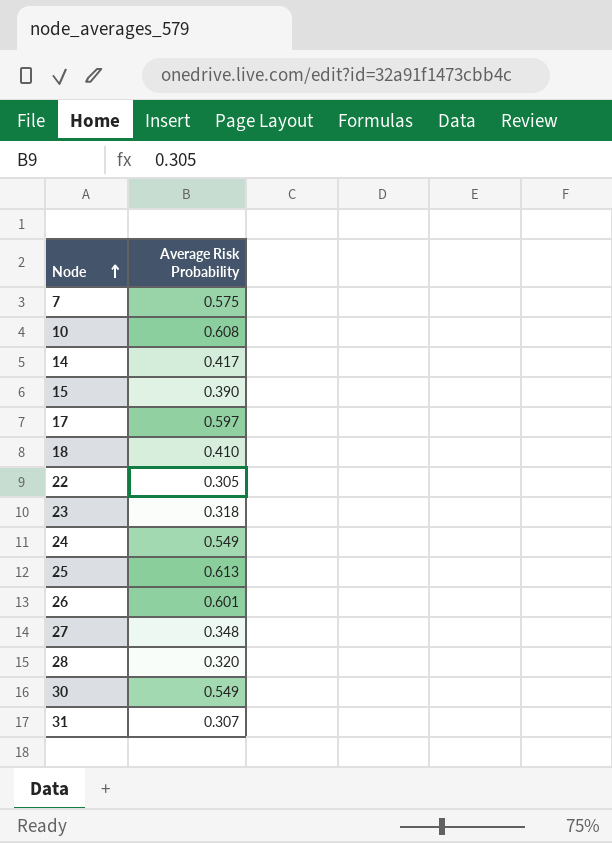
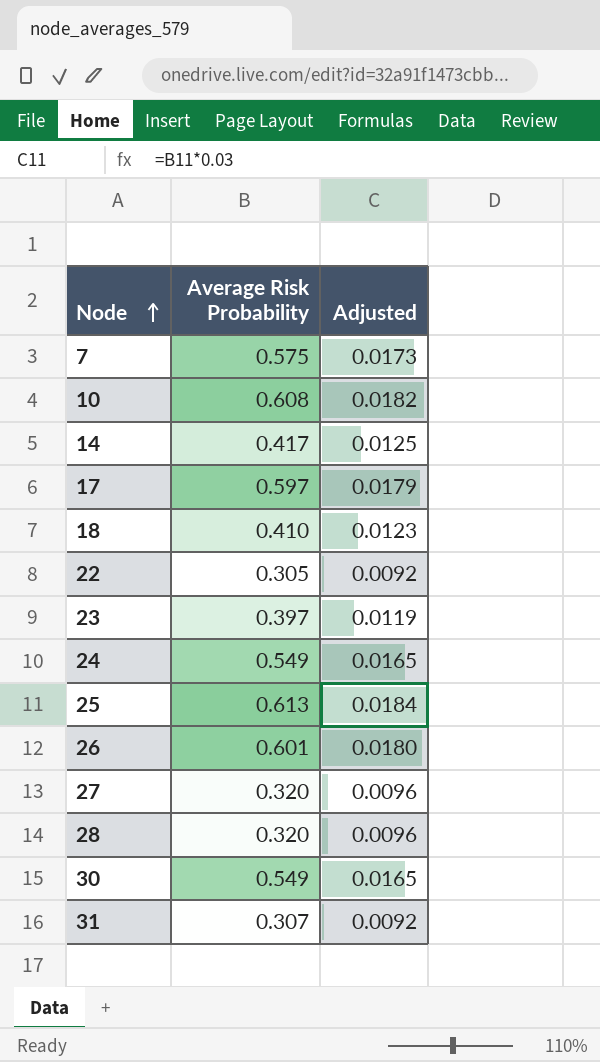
column Adjusted | formula: none -> [Average Risk Probability] * 0.03
row 15: 0.390 -> none
23 | Average Risk Probability: 0.318 -> 0.397
27 | Average Risk Probability: 0.348 -> 0.320

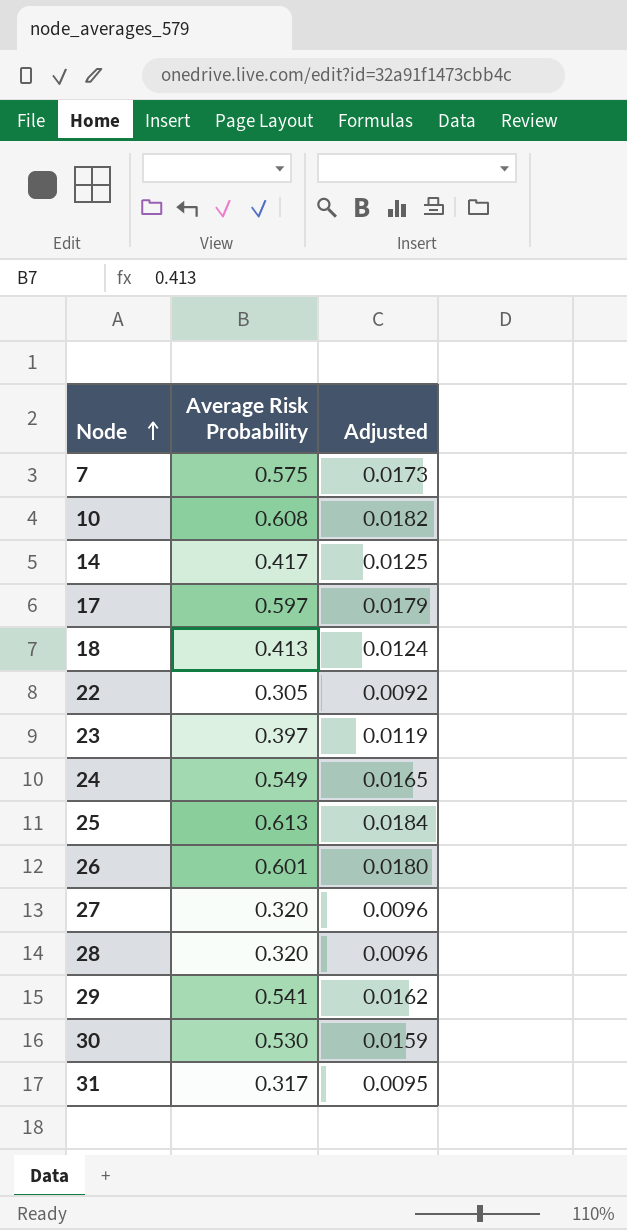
18 | Average Risk Probability: 0.410 -> 0.413
18 | Adjusted: 0.0123 -> 0.0124
row 29: none -> 0.541 | 0.0162
30 | Average Risk Probability: 0.549 -> 0.530
30 | Adjusted: 0.0165 -> 0.0159
31 | Average Risk Probability: 0.307 -> 0.317
31 | Adjusted: 0.0092 -> 0.0095

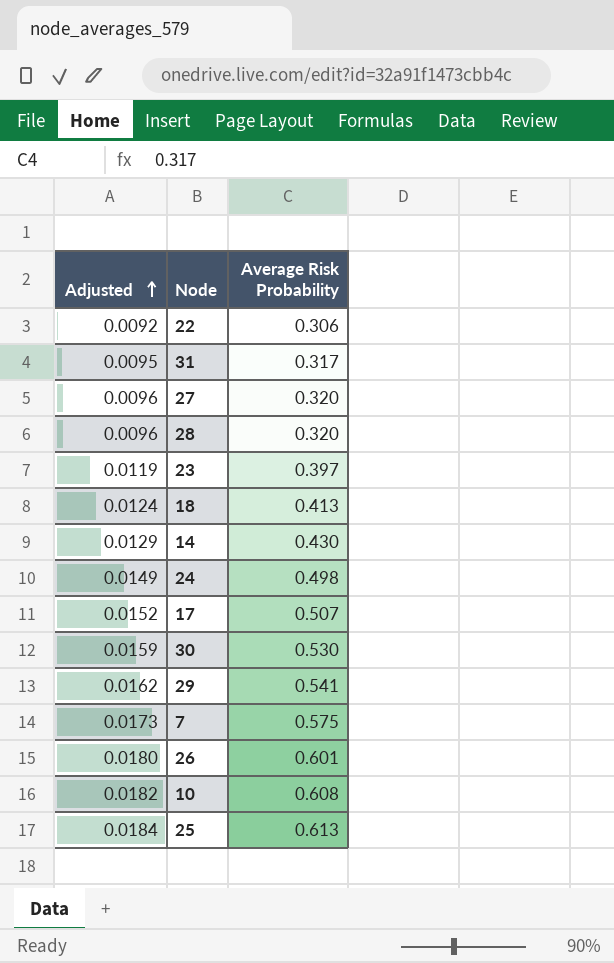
row order: Node ascending -> Adjusted ascending
column Adjusted | position: 3 -> 1
22 | Average Risk Probability: 0.305 -> 0.306
14 | Adjusted: 0.0125 -> 0.0129
14 | Average Risk Probability: 0.417 -> 0.430
24 | Adjusted: 0.0165 -> 0.0149
24 | Average Risk Probability: 0.549 -> 0.498
17 | Adjusted: 0.0179 -> 0.0152
17 | Average Risk Probability: 0.597 -> 0.507

